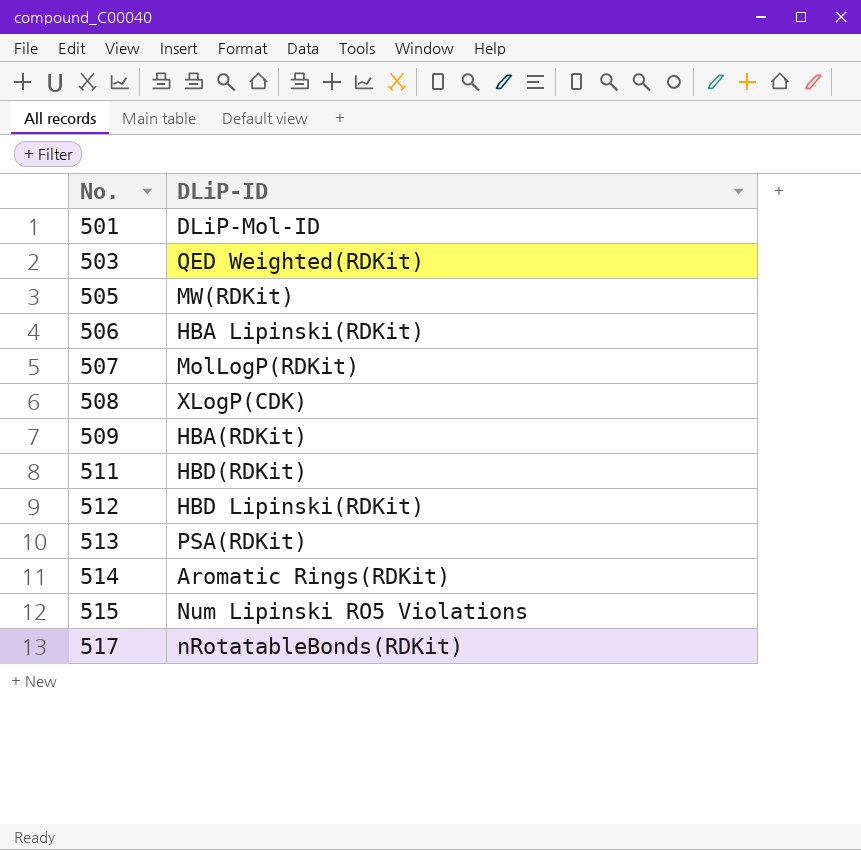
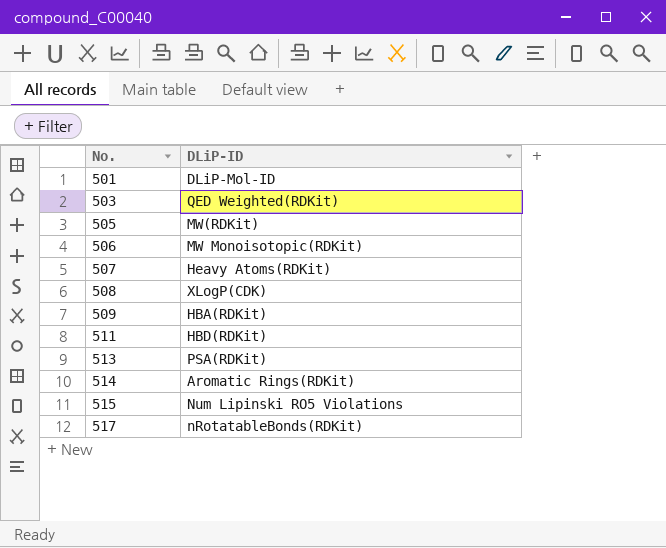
row 512: HBD Lipinski(RDKit) -> none
506 | DLiP-ID: HBA Lipinski(RDKit) -> MW Monoisotopic(RDKit)
507 | DLiP-ID: MolLogP(RDKit) -> Heavy Atoms(RDKit)

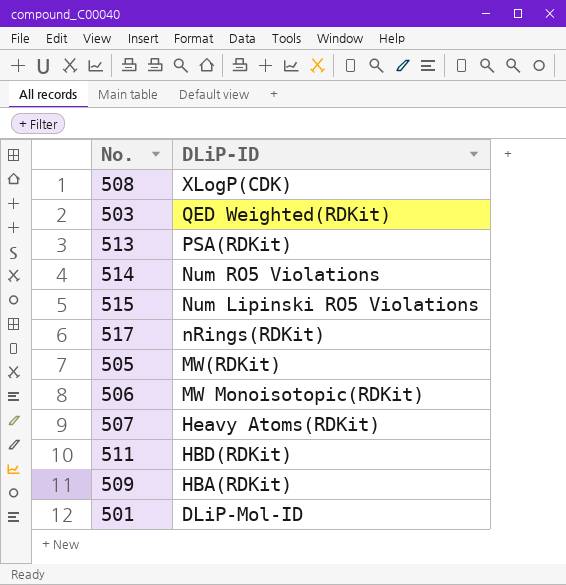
row order: No. ascending -> DLiP-ID descending
514 | DLiP-ID: Aromatic Rings(RDKit) -> Num RO5 Violations
517 | DLiP-ID: nRotatableBonds(RDKit) -> nRings(RDKit)

